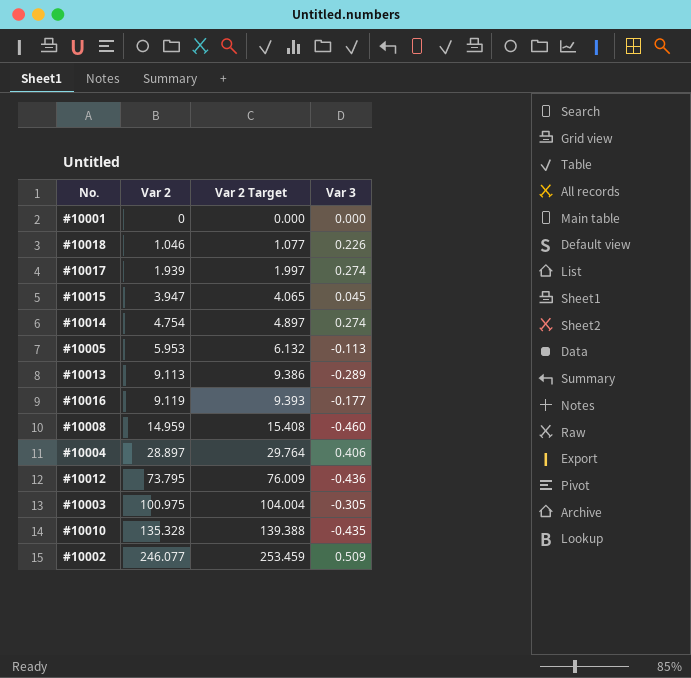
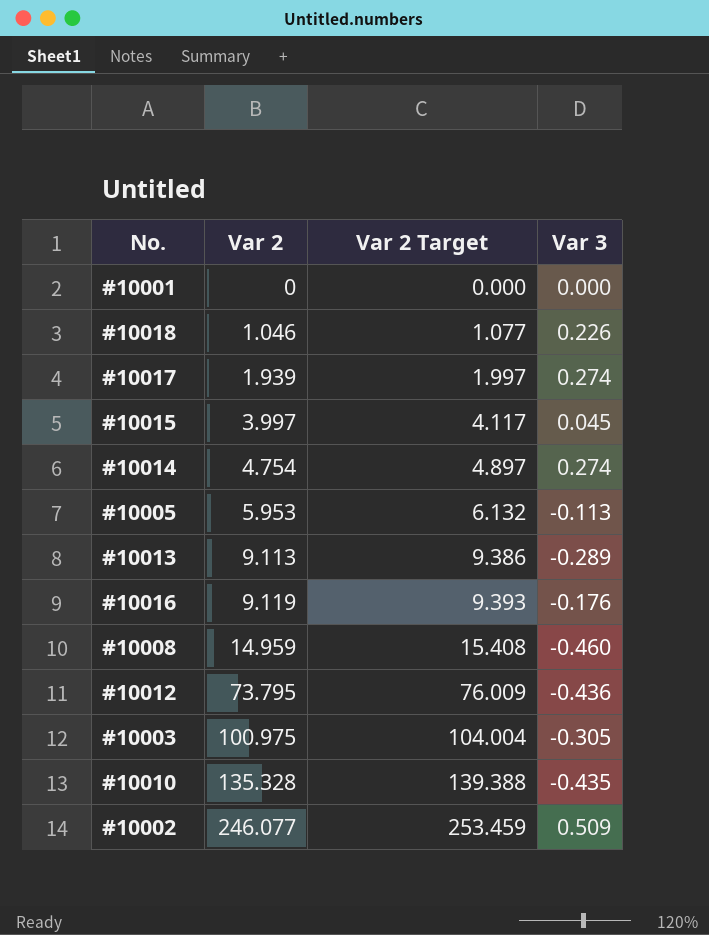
row #10004: 28.897 | 29.764 | 0.406 -> none
#10015 | Var 2: 3.947 -> 3.997
#10015 | Var 2 Target: 4.065 -> 4.117
#10016 | Var 3: -0.177 -> -0.176

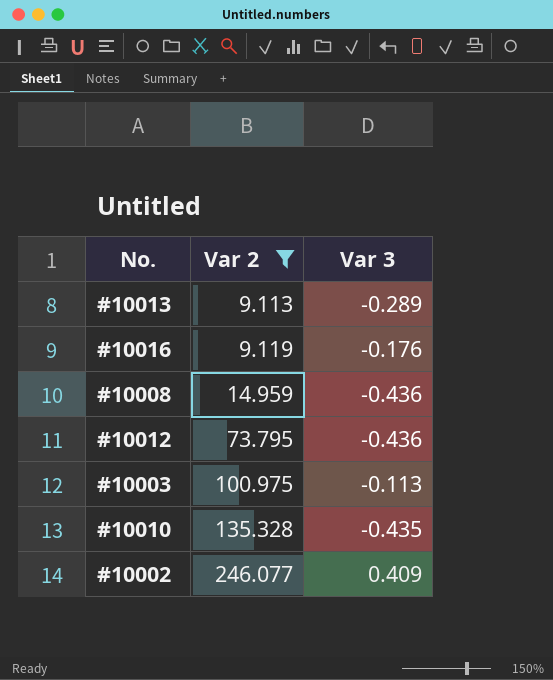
filter: none -> Var 2 >= 9.113
column Var 2 Target | formula: [Var 2] * 1.03 -> none
#10008 | Var 3: -0.460 -> -0.436
#10003 | Var 3: -0.305 -> -0.113
#10002 | Var 3: 0.509 -> 0.409

